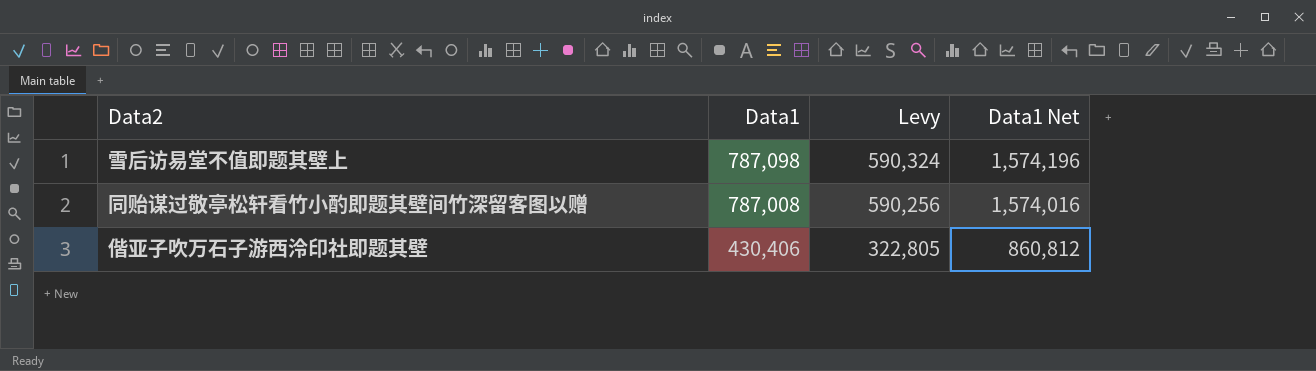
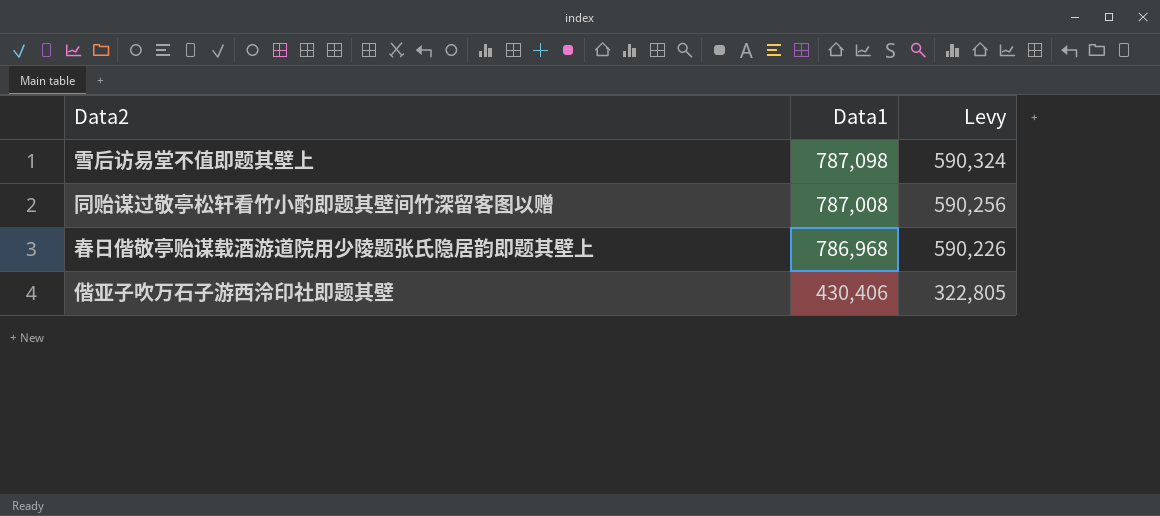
column Data1 Net | formula: [Data1] * 2 -> none
row 春日偕敬亭贻谋载酒游道院用少陵题张氏隐居韵即题其壁上: none -> 786,968 | 590,226

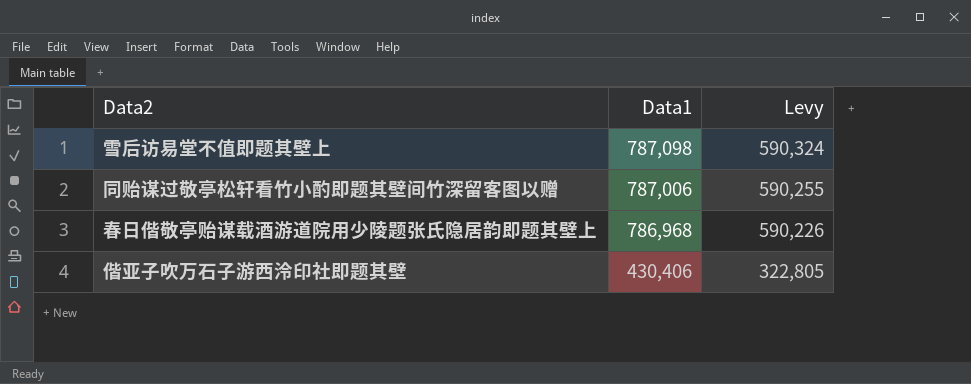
同贻谋过敬亭松轩看竹小酌即题其壁间竹深留客图以赠 | Data1: 787,008 -> 787,006
同贻谋过敬亭松轩看竹小酌即题其壁间竹深留客图以赠 | Levy: 590,256 -> 590,255

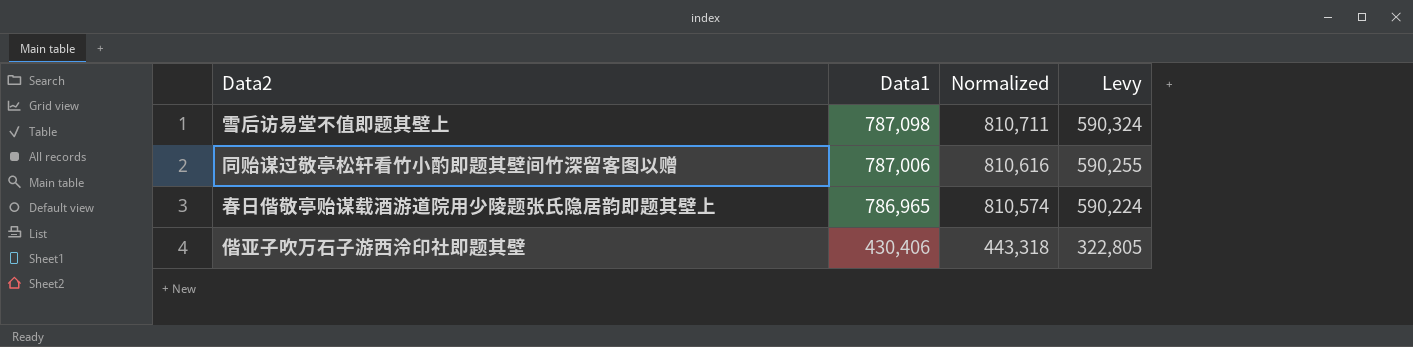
column Normalized | formula: none -> [Data1] * 1.03
春日偕敬亭贻谋载酒游道院用少陵题张氏隐居韵即题其壁上 | Data1: 786,968 -> 786,965
春日偕敬亭贻谋载酒游道院用少陵题张氏隐居韵即题其壁上 | Levy: 590,226 -> 590,224

